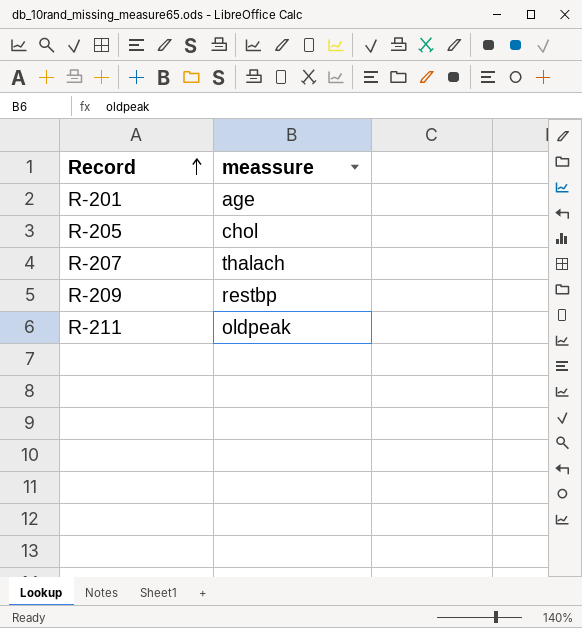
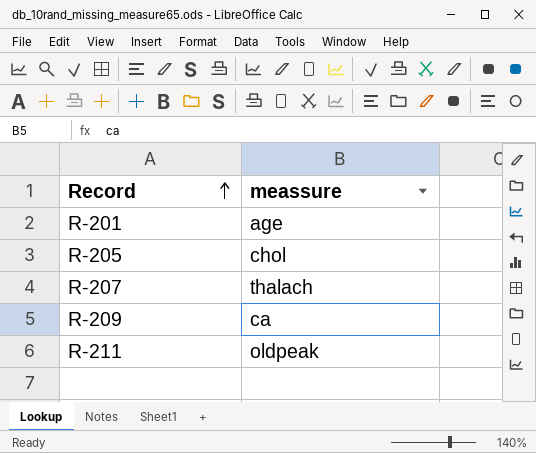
R-209 | meassure: restbp -> ca

